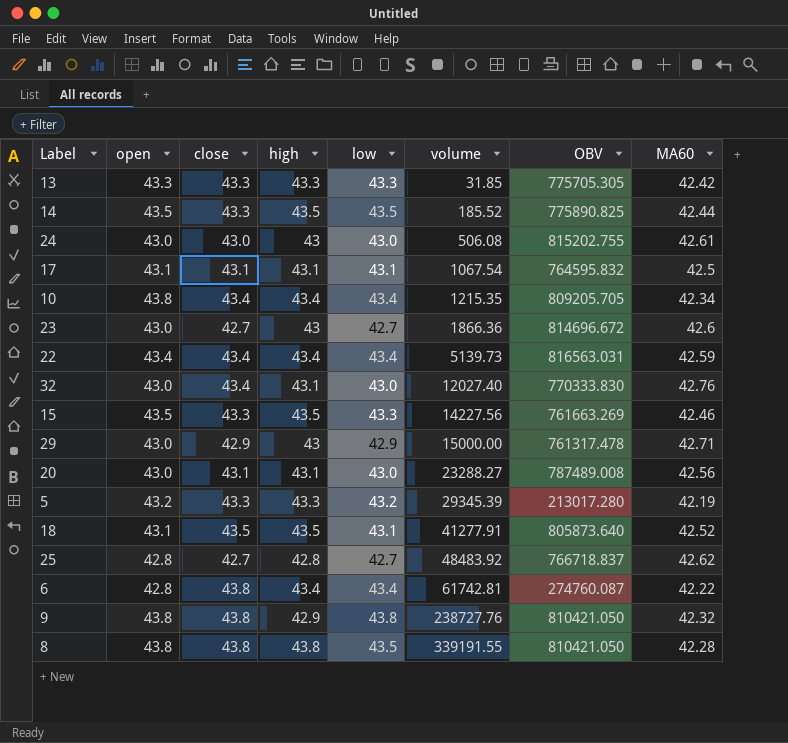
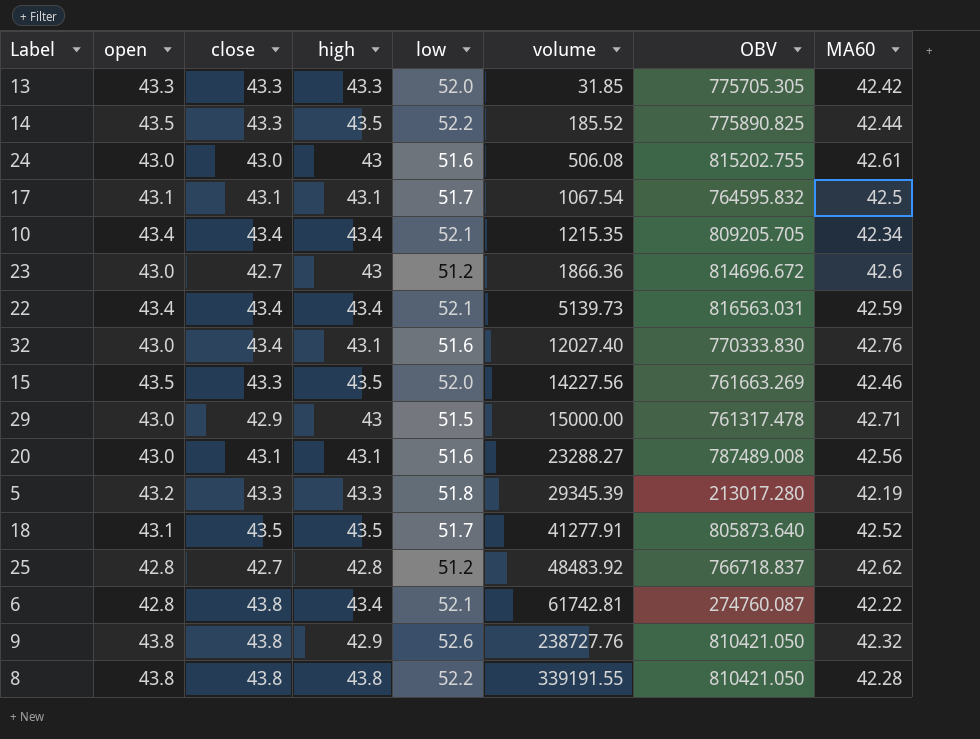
13 | low: 43.3 -> 52.0
14 | low: 43.5 -> 52.2
24 | low: 43.0 -> 51.6
17 | low: 43.1 -> 51.7
10 | open: 43.8 -> 43.4
10 | low: 43.4 -> 52.1
23 | low: 42.7 -> 51.2
22 | low: 43.4 -> 52.1
32 | low: 43.0 -> 51.6
15 | low: 43.3 -> 52.0
29 | low: 42.9 -> 51.5
20 | low: 43.0 -> 51.6
5 | low: 43.2 -> 51.8
18 | low: 43.1 -> 51.7
25 | low: 42.7 -> 51.2
6 | low: 43.4 -> 52.1
9 | low: 43.8 -> 52.6
8 | low: 43.5 -> 52.2

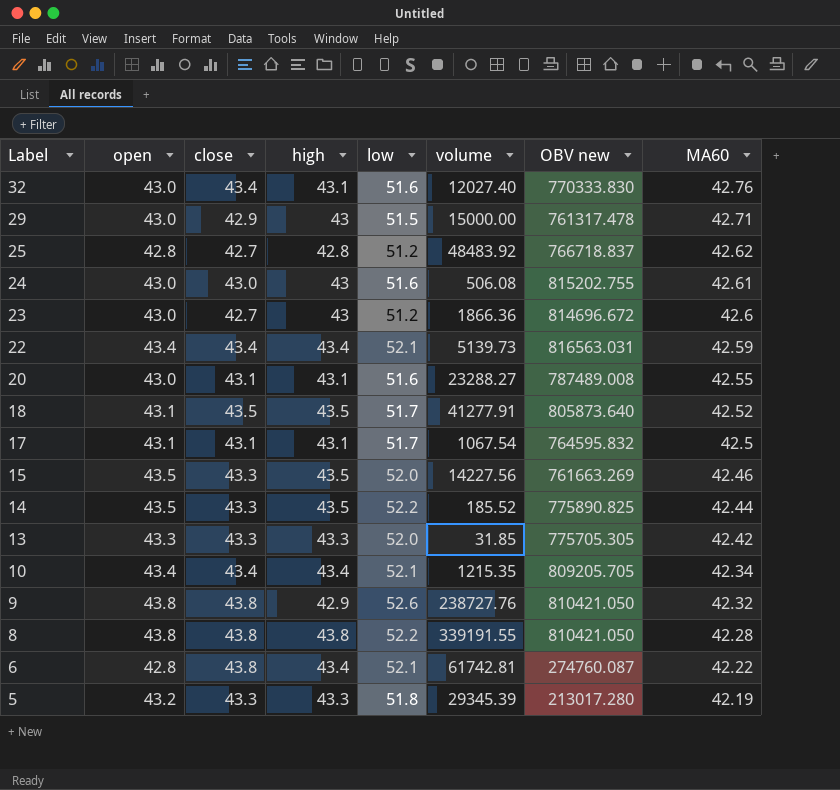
row order: volume ascending -> Label descending
column name: OBV -> OBV new
20 | MA60: 42.56 -> 42.55

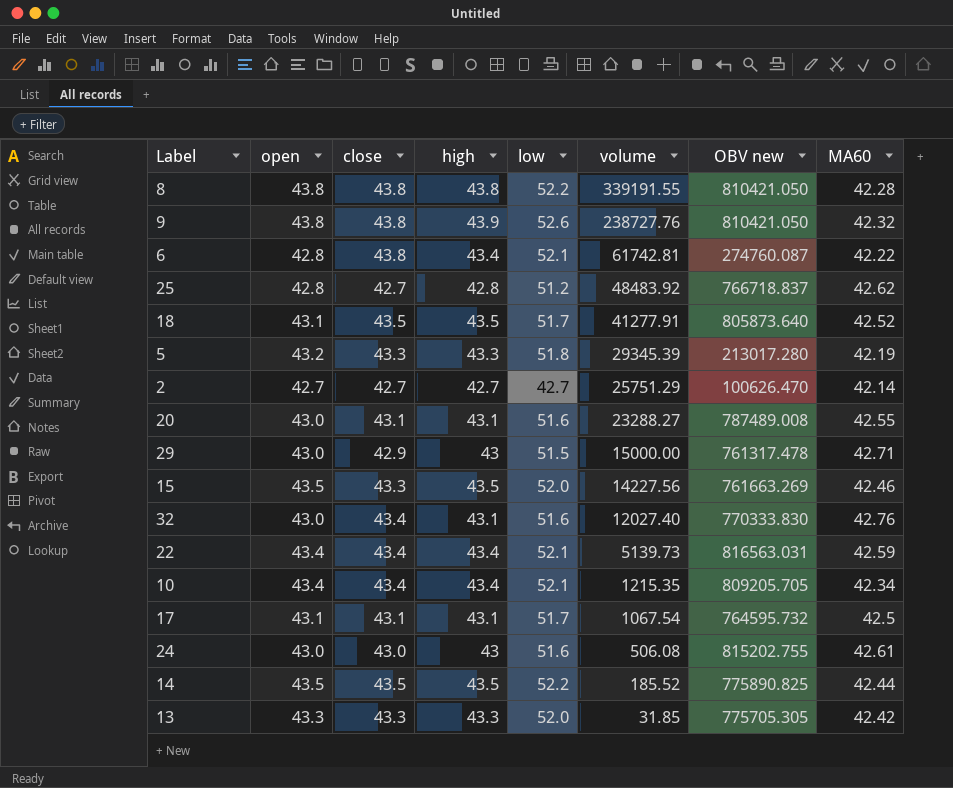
row order: Label descending -> volume descending
row 23: 43.0 | 42.7 | 43 | 51.2 | 1866.36 | 814696.672 | 42.6 -> none
9 | high: 42.9 -> 43.9
row 2: none -> 42.7 | 42.7 | 42.7 | 42.7 | 25751.29 | 100626.470 | 42.14
17 | OBV new: 764595.832 -> 764595.732
14 | close: 43.3 -> 43.5

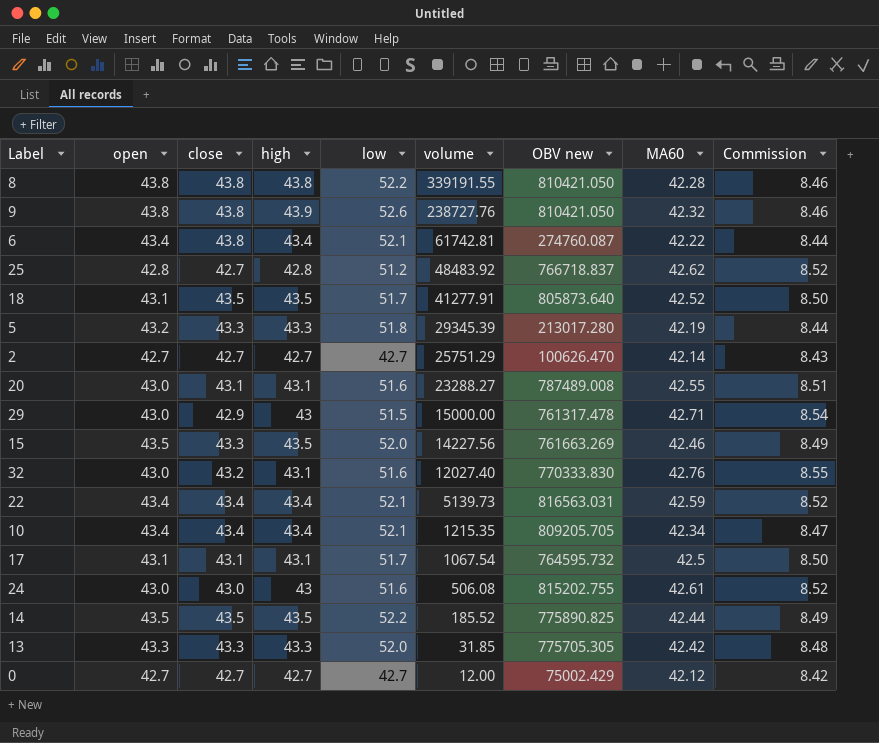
column Commission | formula: none -> [MA60] * 0.2
6 | open: 42.8 -> 43.4
32 | close: 43.4 -> 43.2
row 0: none -> 42.7 | 42.7 | 42.7 | 42.7 | 12.00 | 75002.429 | 42.12 | 8.42

